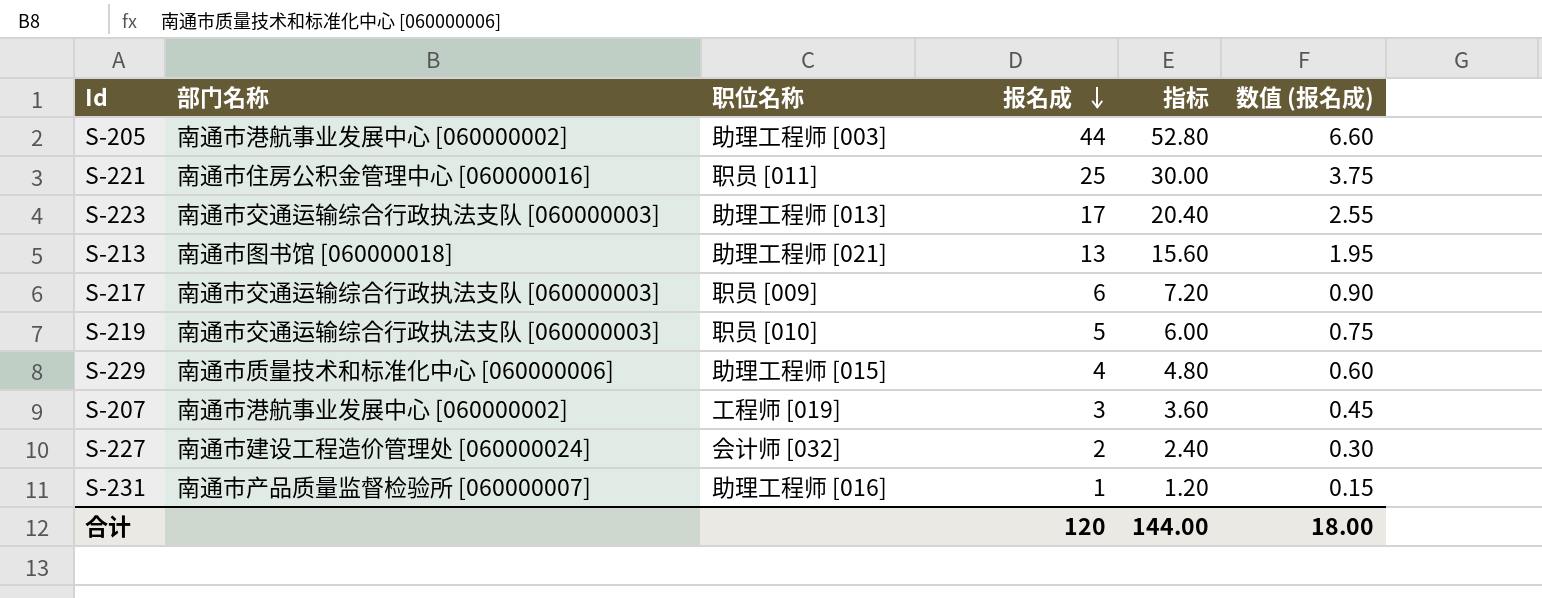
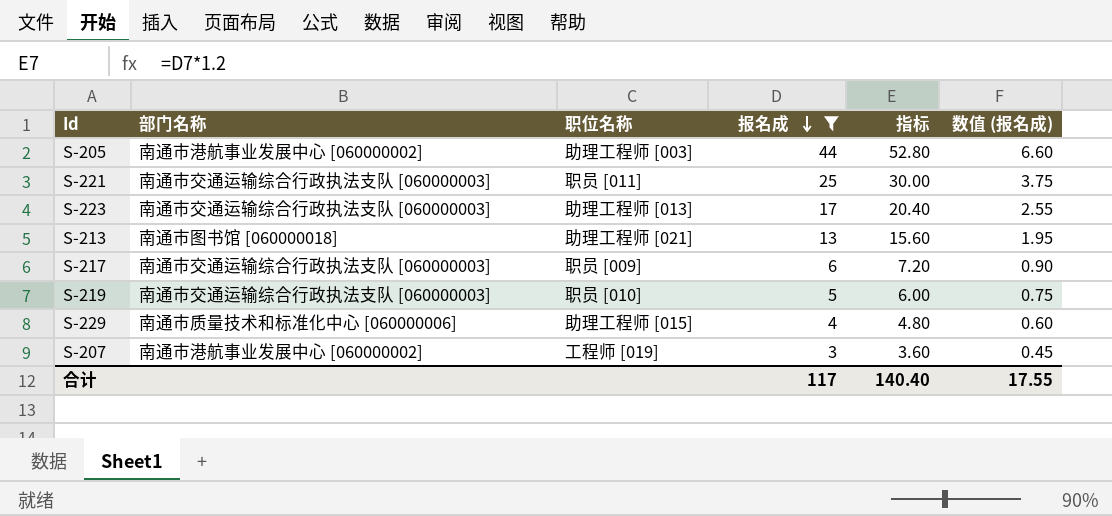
filter: none -> 报名成 >= 3
S-221 | 部门名称: 南通市住房公积金管理中心 [060000016] -> 南通市交通运输综合行政执法支队 [060000003]
合计 | 报名成: 120 -> 117
合计 | 指标: 144.00 -> 140.40
合计 | 数值 (报名成): 18.00 -> 17.55

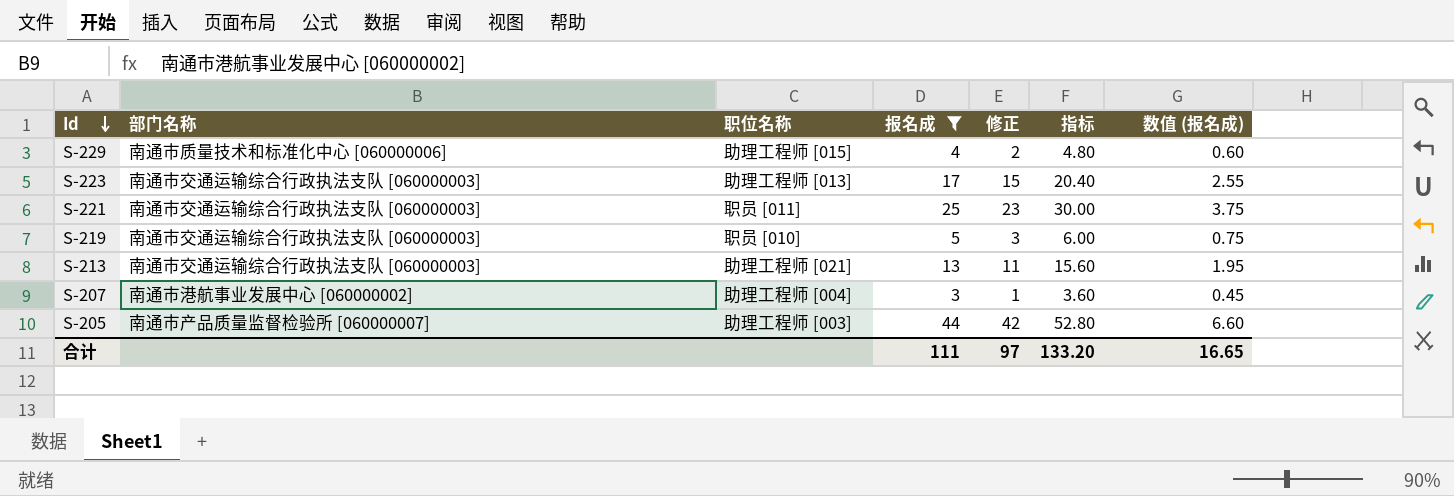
row order: 报名成 descending -> Id descending
column 修正 | formula: none -> [报名成] - 2
row S-217: 南通市交通运输综合行政执法支队 [060000003] | 职员 [009] | 6 | 7.20 | 0.90 -> none
S-213 | 部门名称: 南通市图书馆 [060000018] -> 南通市交通运输综合行政执法支队 [060000003]
S-207 | 职位名称: 工程师 [019] -> 助理工程师 [004]
S-205 | 部门名称: 南通市港航事业发展中心 [060000002] -> 南通市产品质量监督检验所 [060000007]
合计 | 报名成: 117 -> 111
合计 | 指标: 140.40 -> 133.20
合计 | 数值 (报名成): 17.55 -> 16.65

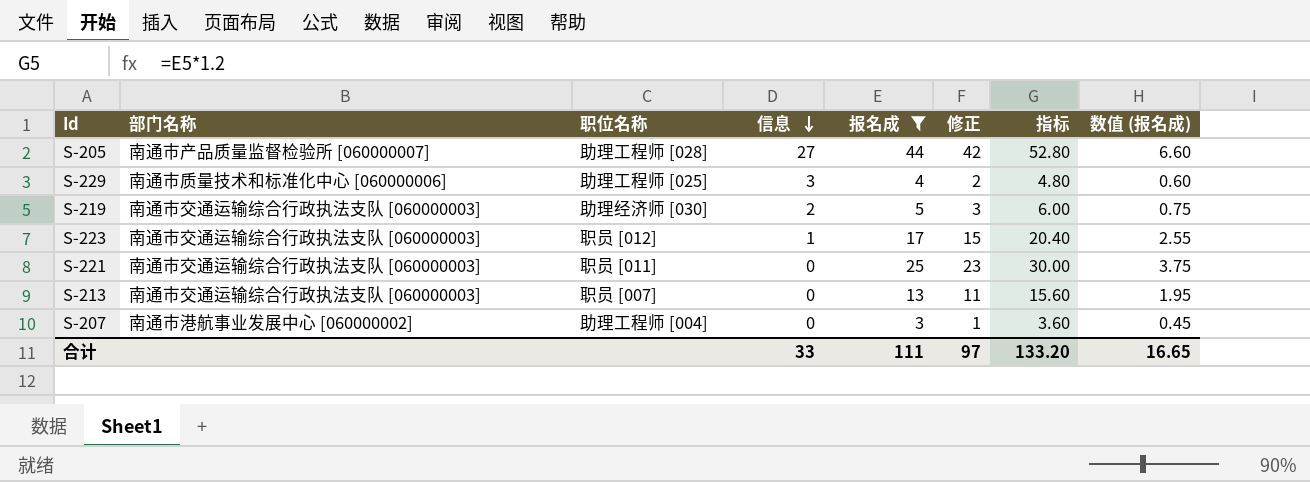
row order: Id descending -> 信息 descending
column 信息 | position: none -> 4
S-205 | 职位名称: 助理工程师 [003] -> 助理工程师 [028]
S-229 | 职位名称: 助理工程师 [015] -> 助理工程师 [025]
S-219 | 职位名称: 职员 [010] -> 助理经济师 [030]
S-223 | 职位名称: 助理工程师 [013] -> 职员 [012]
S-213 | 职位名称: 助理工程师 [021] -> 职员 [007]

